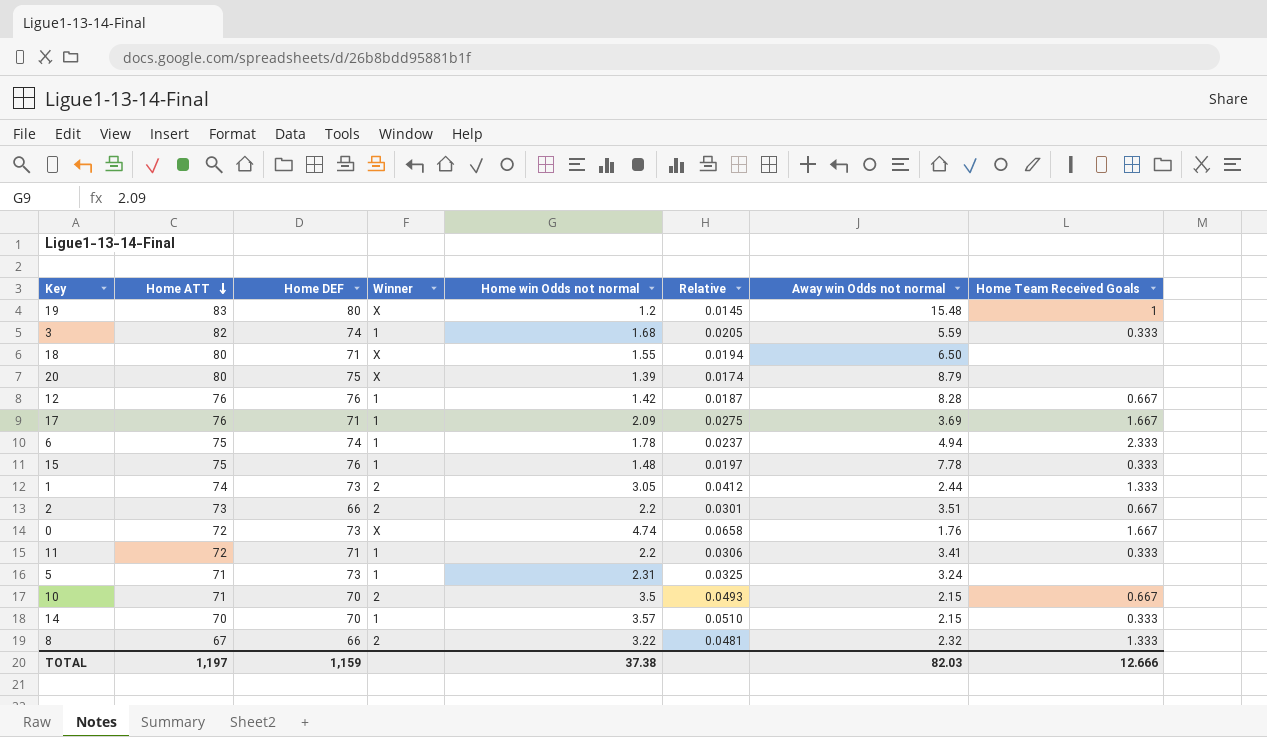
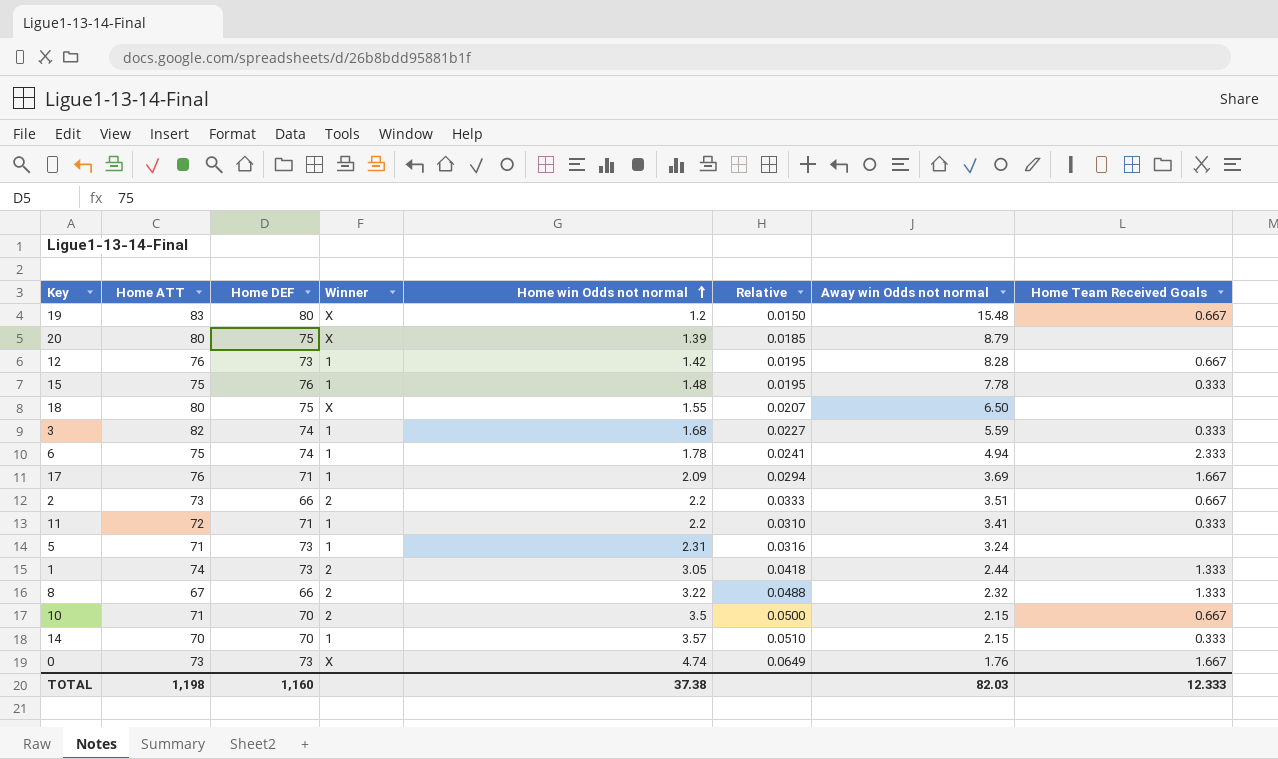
row order: Home ATT descending -> Home win Odds not normal ascending
column Relative | formula: [Home win Odds not normal] / [Home ATT] -> [Home win Odds not normal] / [Home DEF]
19 | Home Team Received Goals: 1 -> 0.667
12 | Home DEF: 76 -> 73
18 | Home DEF: 71 -> 75
0 | Home ATT: 72 -> 73
TOTAL | Home ATT: 1,197 -> 1,198
TOTAL | Home DEF: 1,159 -> 1,160
TOTAL | Home Team Received Goals: 12.666 -> 12.333

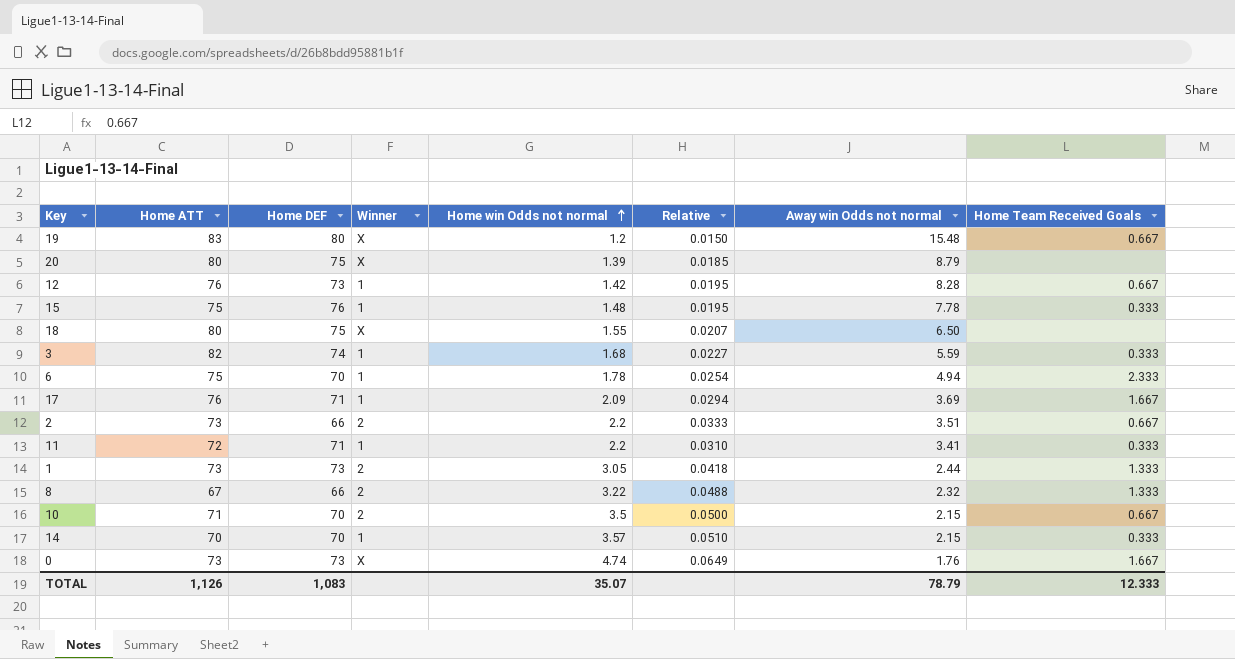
row 5: 71 | 73 | 1 | 2.31 | 0.0316 | 3.24 | none -> none
6 | Home DEF: 74 -> 70
6 | Relative: 0.0241 -> 0.0254
1 | Home ATT: 74 -> 73
TOTAL | Home ATT: 1,198 -> 1,126
TOTAL | Home DEF: 1,160 -> 1,083
TOTAL | Home win Odds not normal: 37.38 -> 35.07
TOTAL | Away win Odds not normal: 82.03 -> 78.79

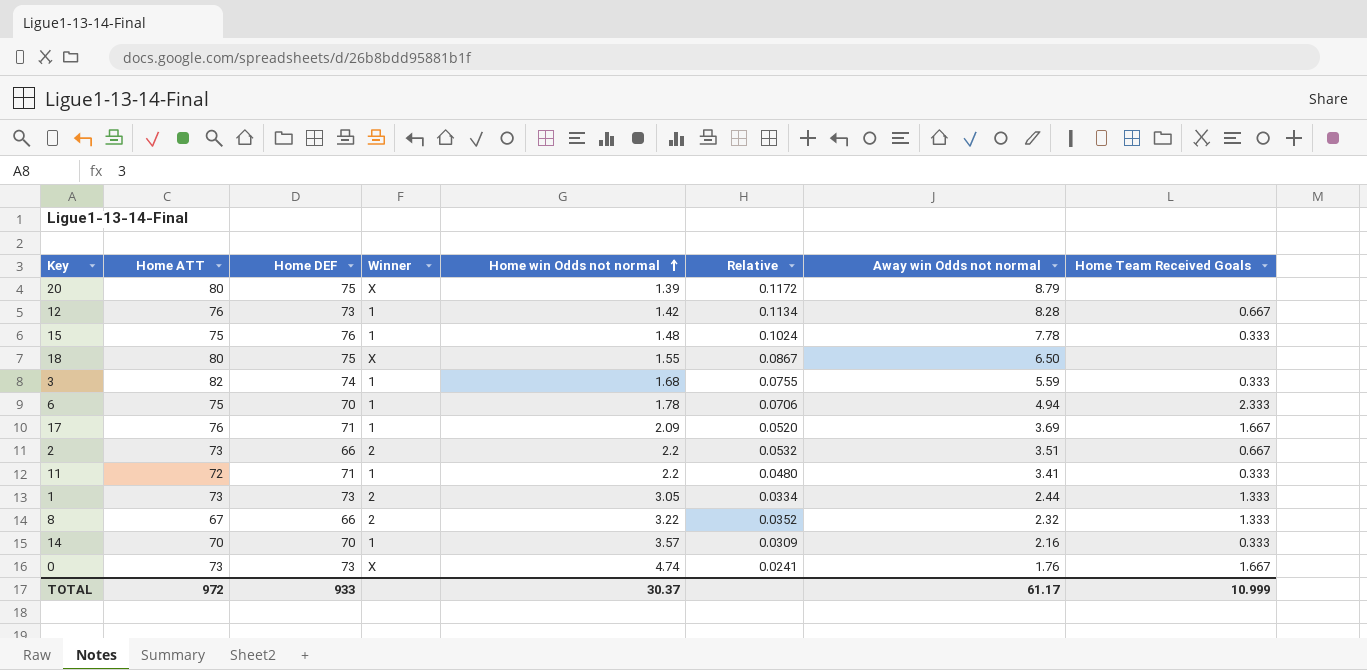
column Relative | formula: [Home win Odds not normal] / [Home DEF] -> [Away win Odds not normal] / [Home DEF]
row 19: 83 | 80 | X | 1.2 | 0.0150 | 15.48 | 0.667 -> none
row 10: 71 | 70 | 2 | 3.5 | 0.0500 | 2.15 | 0.667 -> none
14 | Away win Odds not normal: 2.15 -> 2.16
TOTAL | Home ATT: 1,126 -> 972
TOTAL | Home DEF: 1,083 -> 933
TOTAL | Home win Odds not normal: 35.07 -> 30.37
TOTAL | Away win Odds not normal: 78.79 -> 61.17
TOTAL | Home Team Received Goals: 12.333 -> 10.999

